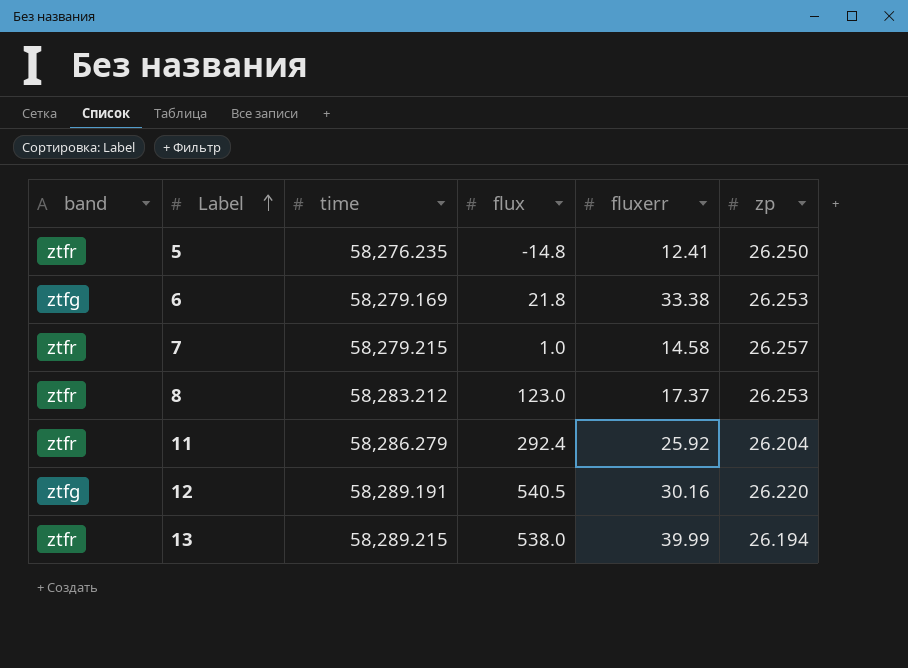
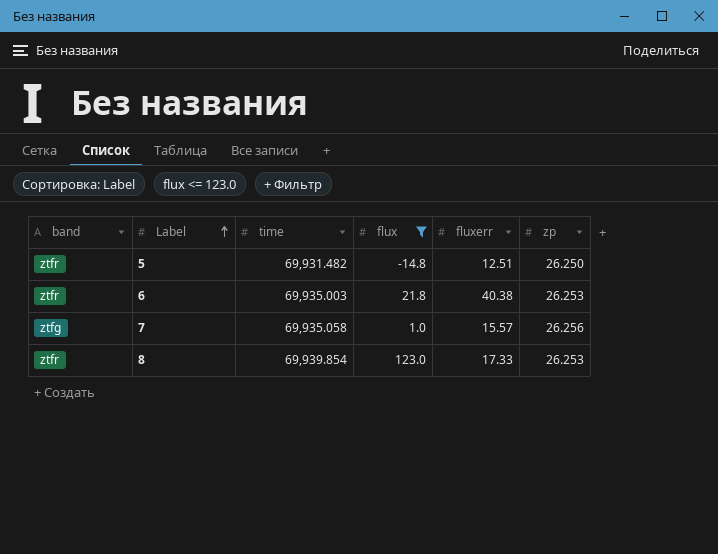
filter: none -> flux <= 123.0
5 | time: 58,276.235 -> 69,931.482
5 | fluxerr: 12.41 -> 12.51
6 | band: ztfg -> ztfr
6 | time: 58,279.169 -> 69,935.003
6 | fluxerr: 33.38 -> 40.38
7 | band: ztfr -> ztfg
7 | time: 58,279.215 -> 69,935.058
7 | fluxerr: 14.58 -> 15.57
7 | zp: 26.257 -> 26.256
8 | time: 58,283.212 -> 69,939.854
8 | fluxerr: 17.37 -> 17.33

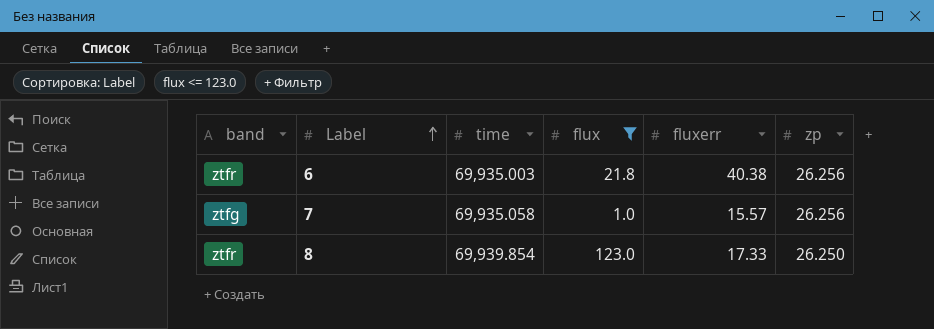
row 5: ztfr | 69,931.482 | -14.8 | 12.51 | 26.250 -> none
6 | zp: 26.253 -> 26.256
8 | zp: 26.253 -> 26.250

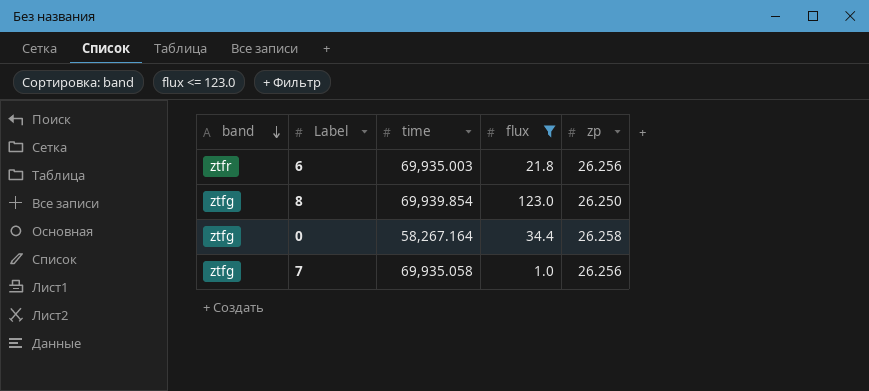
row order: Label ascending -> band descending
column fluxerr | position: 5 -> none
8 | band: ztfr -> ztfg
row 0: none -> ztfg | 58,267.164 | 34.4 | 26.258

